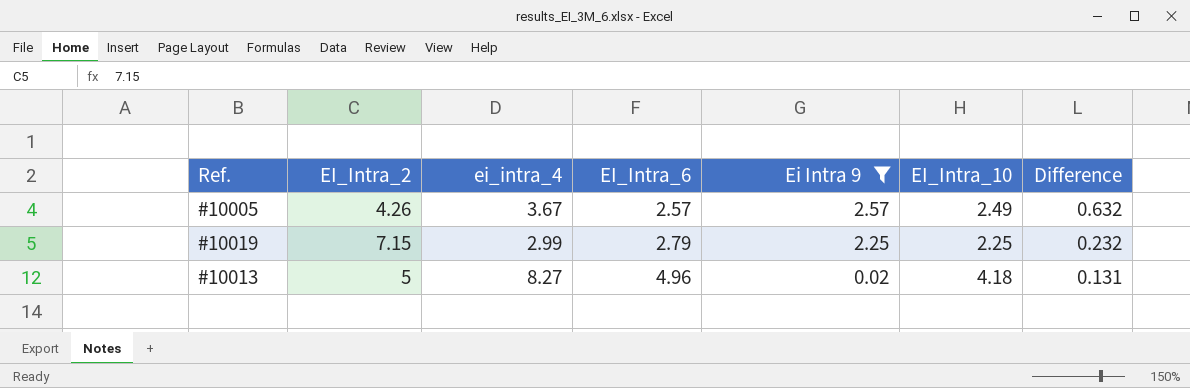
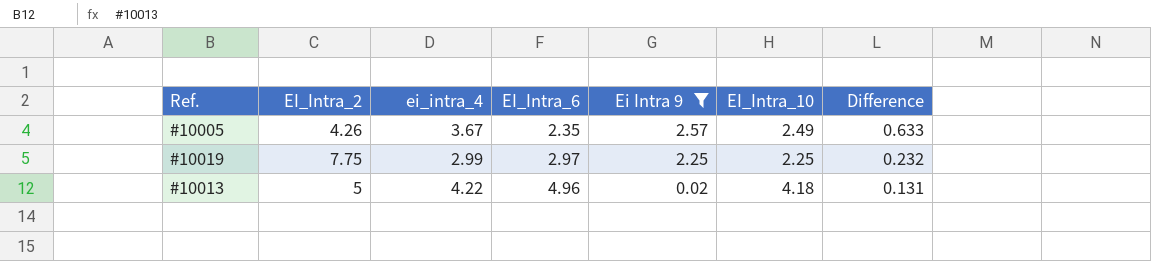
#10005 | EI_Intra_6: 2.57 -> 2.35
#10005 | Difference: 0.632 -> 0.633
#10019 | EI_Intra_2: 7.15 -> 7.75
#10019 | EI_Intra_6: 2.79 -> 2.97
#10013 | ei_intra_4: 8.27 -> 4.22

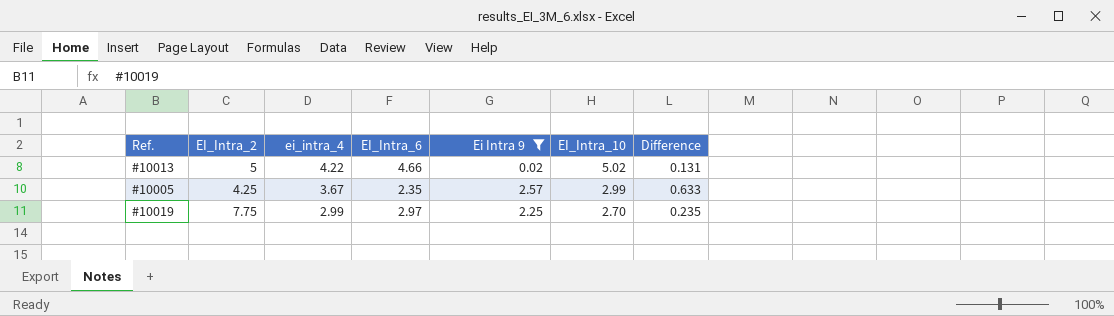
row order: EI_Intra_6 ascending -> ei_intra_4 descending
#10013 | EI_Intra_6: 4.96 -> 4.66
#10013 | EI_Intra_10: 4.18 -> 5.02
#10005 | EI_Intra_2: 4.26 -> 4.25
#10005 | EI_Intra_10: 2.49 -> 2.99
#10019 | EI_Intra_10: 2.25 -> 2.70
#10019 | Difference: 0.232 -> 0.235

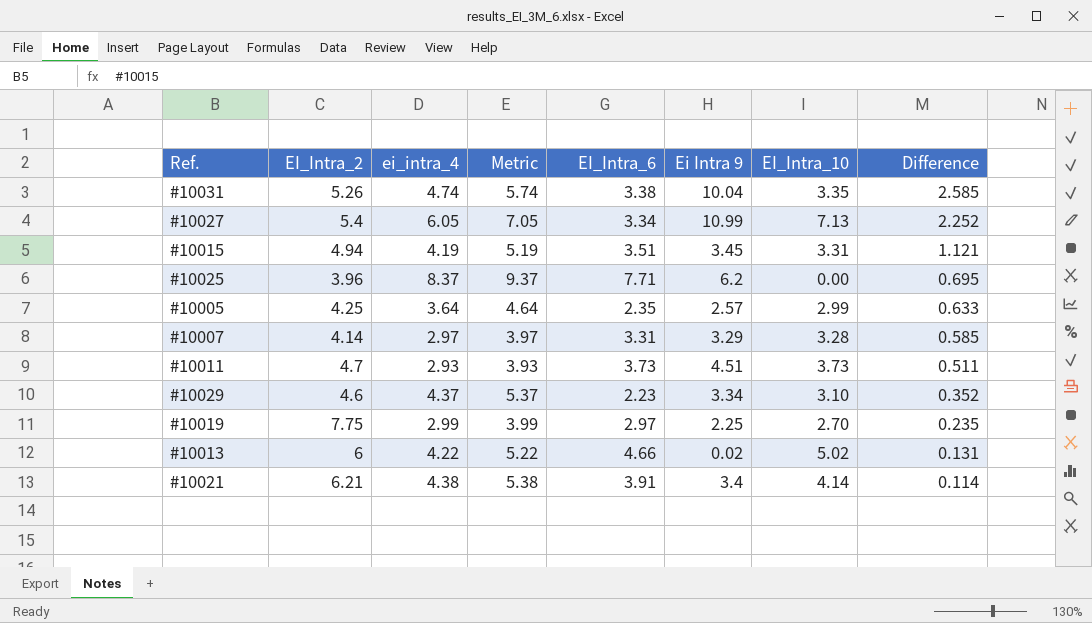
filter: Ei Intra 9 <= 2.57 -> none
row order: ei_intra_4 descending -> Difference descending
column Metric | formula: none -> [ei_intra_4] + 1
#10005 | ei_intra_4: 3.67 -> 3.64
#10013 | EI_Intra_2: 5 -> 6

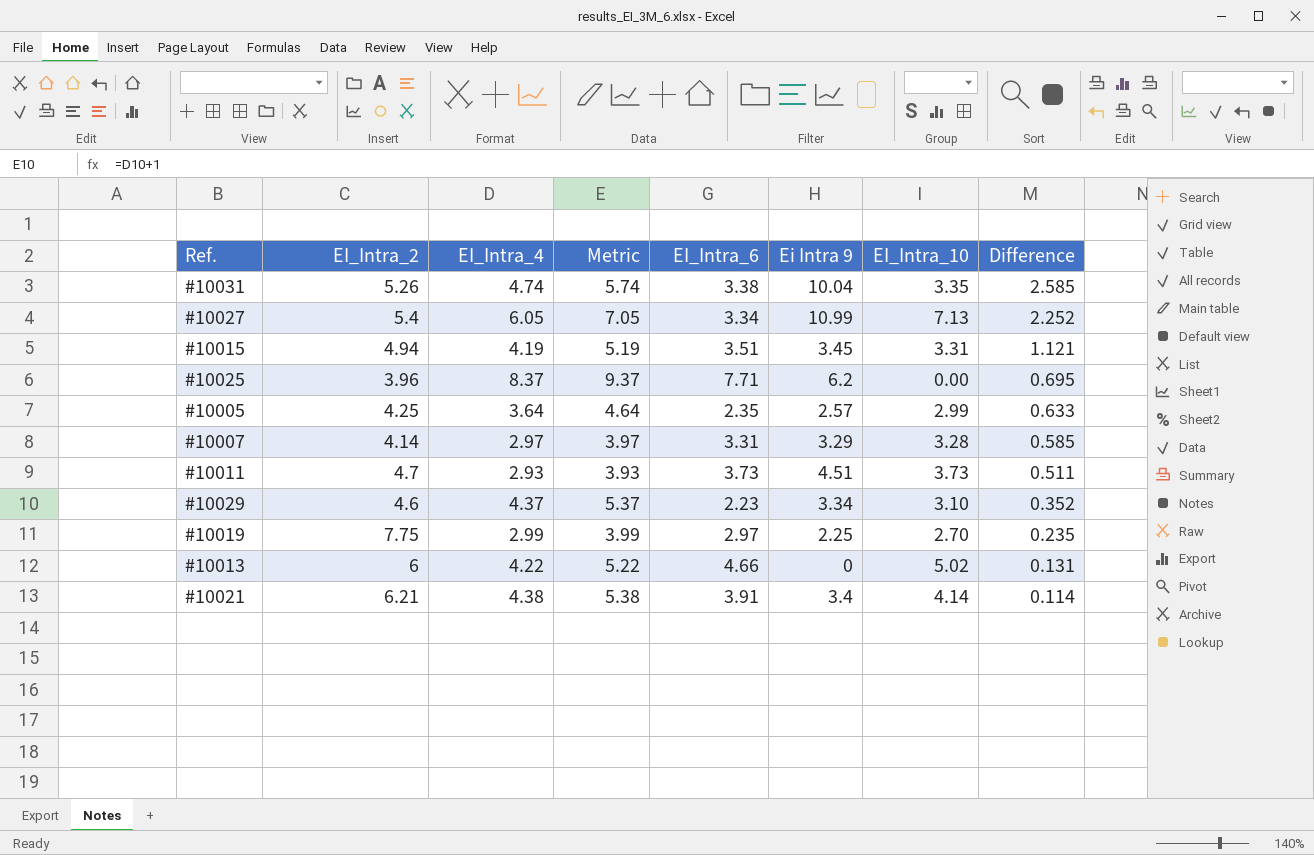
column name: ei_intra_4 -> EI_Intra_4
#10013 | Ei Intra 9: 0.02 -> 0

